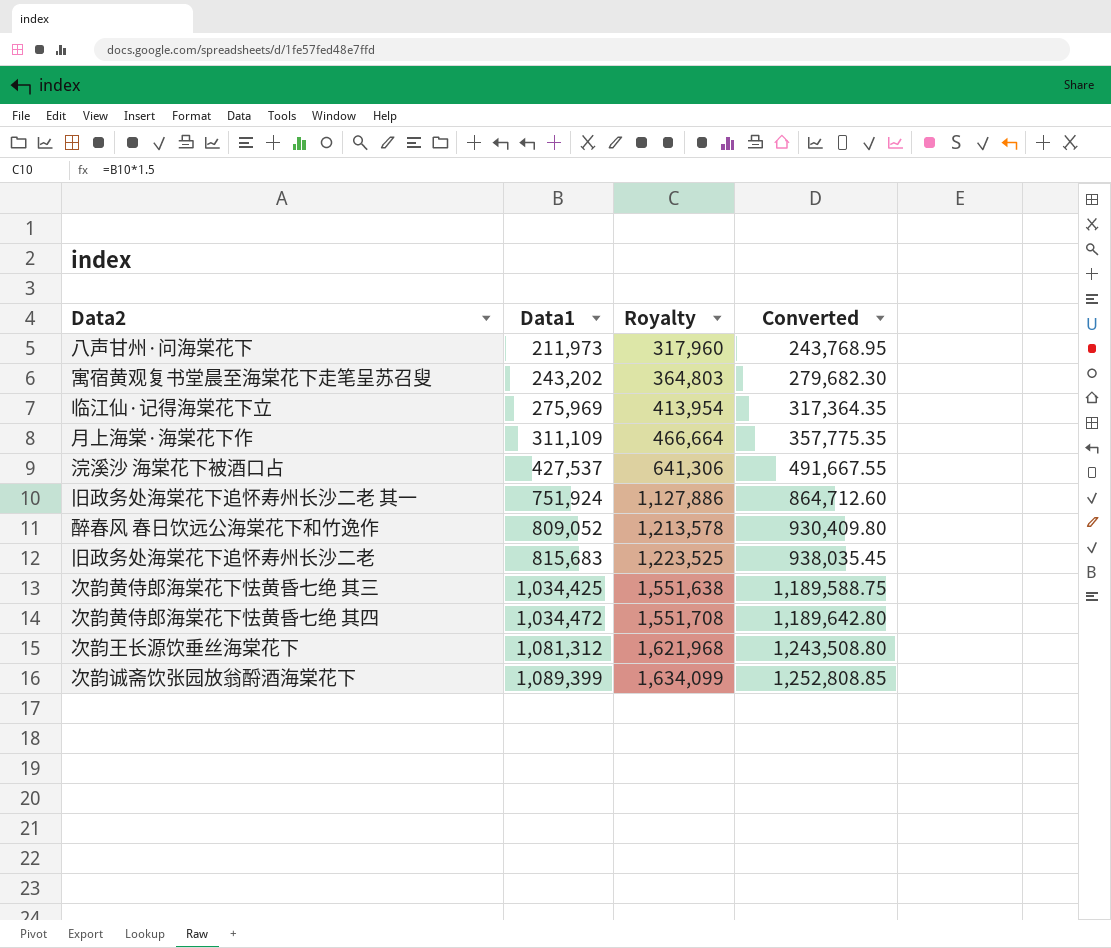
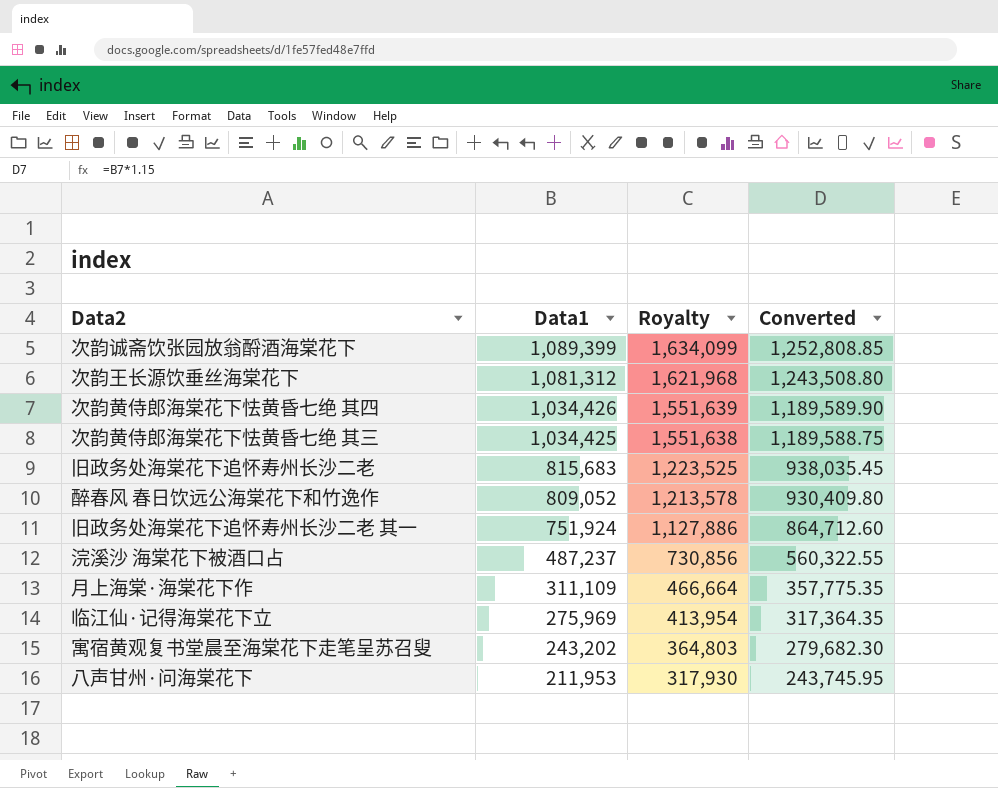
row order: Data1 ascending -> Data1 descending
次韵黄侍郎海棠花下怯黄昏七绝 其四 | Data1: 1,034,472 -> 1,034,426
次韵黄侍郎海棠花下怯黄昏七绝 其四 | Royalty: 1,551,708 -> 1,551,639
次韵黄侍郎海棠花下怯黄昏七绝 其四 | Converted: 1,189,642.80 -> 1,189,589.90
浣溪沙 海棠花下被酒口占 | Data1: 427,537 -> 487,237
浣溪沙 海棠花下被酒口占 | Royalty: 641,306 -> 730,856
浣溪沙 海棠花下被酒口占 | Converted: 491,667.55 -> 560,322.55
八声甘州·问海棠花下 | Data1: 211,973 -> 211,953
八声甘州·问海棠花下 | Royalty: 317,960 -> 317,930
八声甘州·问海棠花下 | Converted: 243,768.95 -> 243,745.95

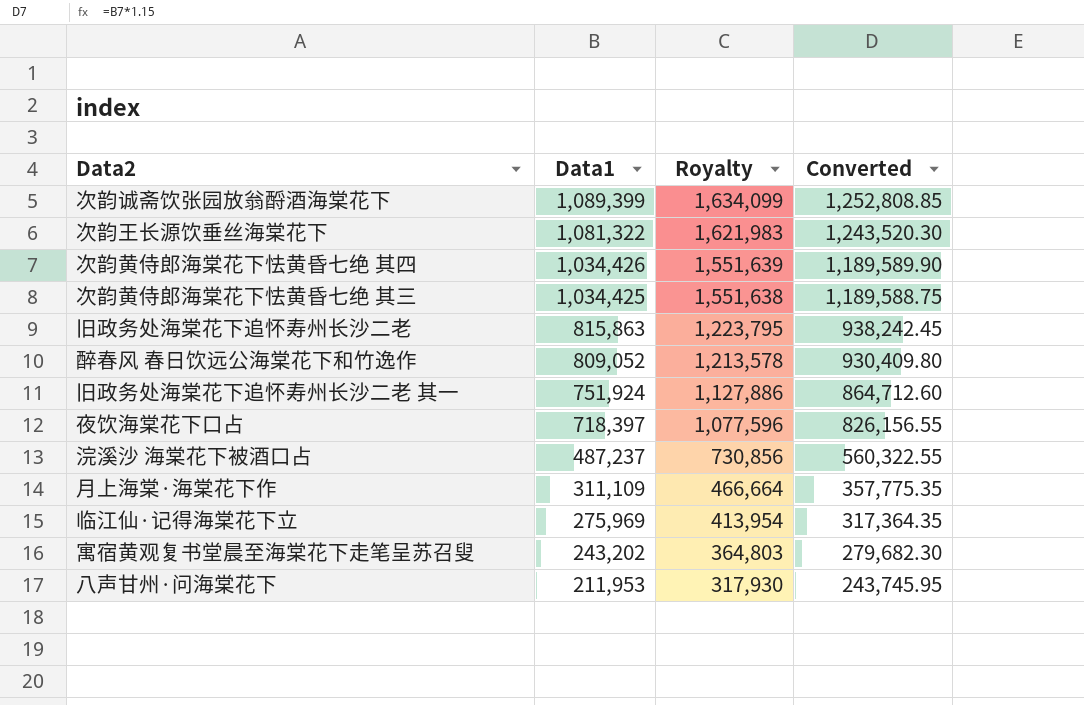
次韵王长源饮垂丝海棠花下 | Data1: 1,081,312 -> 1,081,322
次韵王长源饮垂丝海棠花下 | Royalty: 1,621,968 -> 1,621,983
次韵王长源饮垂丝海棠花下 | Converted: 1,243,508.80 -> 1,243,520.30
旧政务处海棠花下追怀寿州长沙二老 | Data1: 815,683 -> 815,863
旧政务处海棠花下追怀寿州长沙二老 | Royalty: 1,223,525 -> 1,223,795
旧政务处海棠花下追怀寿州长沙二老 | Converted: 938,035.45 -> 938,242.45
row 夜饮海棠花下口占: none -> 718,397 | 1,077,596 | 826,156.55

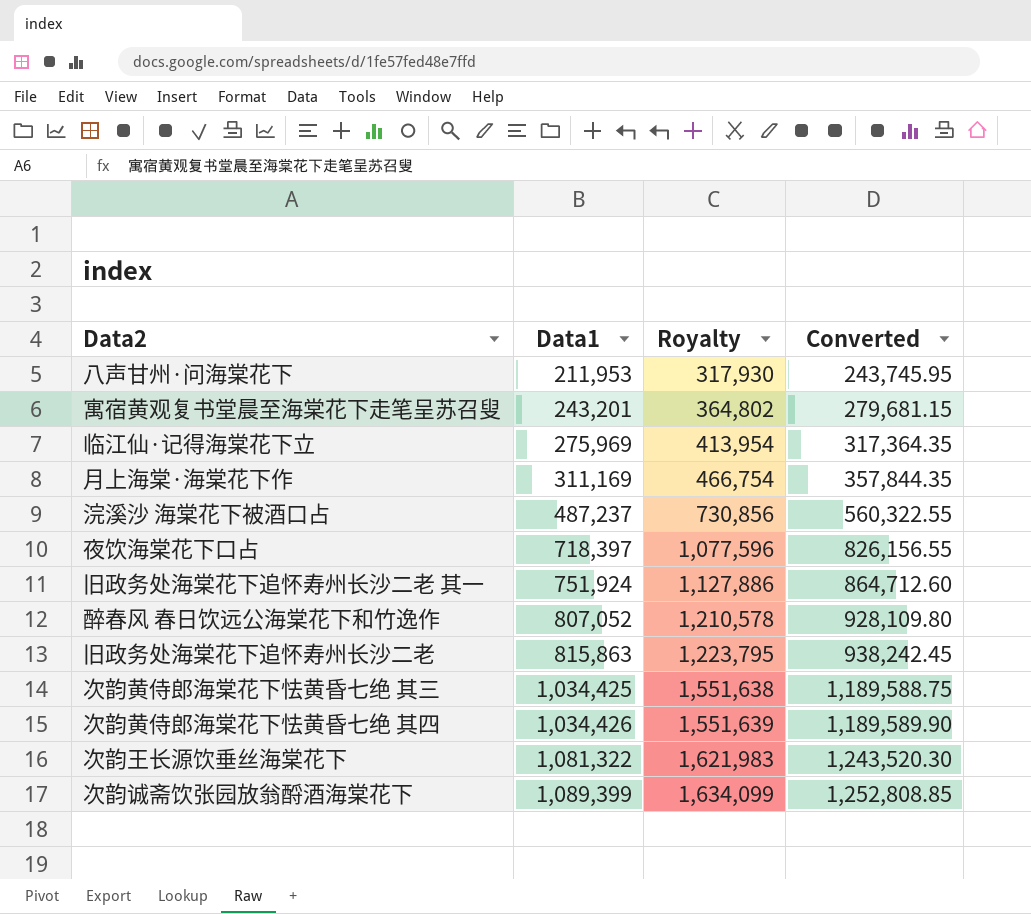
row order: Data1 descending -> Data1 ascending
寓宿黄观复书堂晨至海棠花下走笔呈苏召叟 | Data1: 243,202 -> 243,201
寓宿黄观复书堂晨至海棠花下走笔呈苏召叟 | Royalty: 364,803 -> 364,802
寓宿黄观复书堂晨至海棠花下走笔呈苏召叟 | Converted: 279,682.30 -> 279,681.15
月上海棠·海棠花下作 | Data1: 311,109 -> 311,169
月上海棠·海棠花下作 | Royalty: 466,664 -> 466,754
月上海棠·海棠花下作 | Converted: 357,775.35 -> 357,844.35
醉春风 春日饮远公海棠花下和竹逸作 | Data1: 809,052 -> 807,052
醉春风 春日饮远公海棠花下和竹逸作 | Royalty: 1,213,578 -> 1,210,578
醉春风 春日饮远公海棠花下和竹逸作 | Converted: 930,409.80 -> 928,109.80

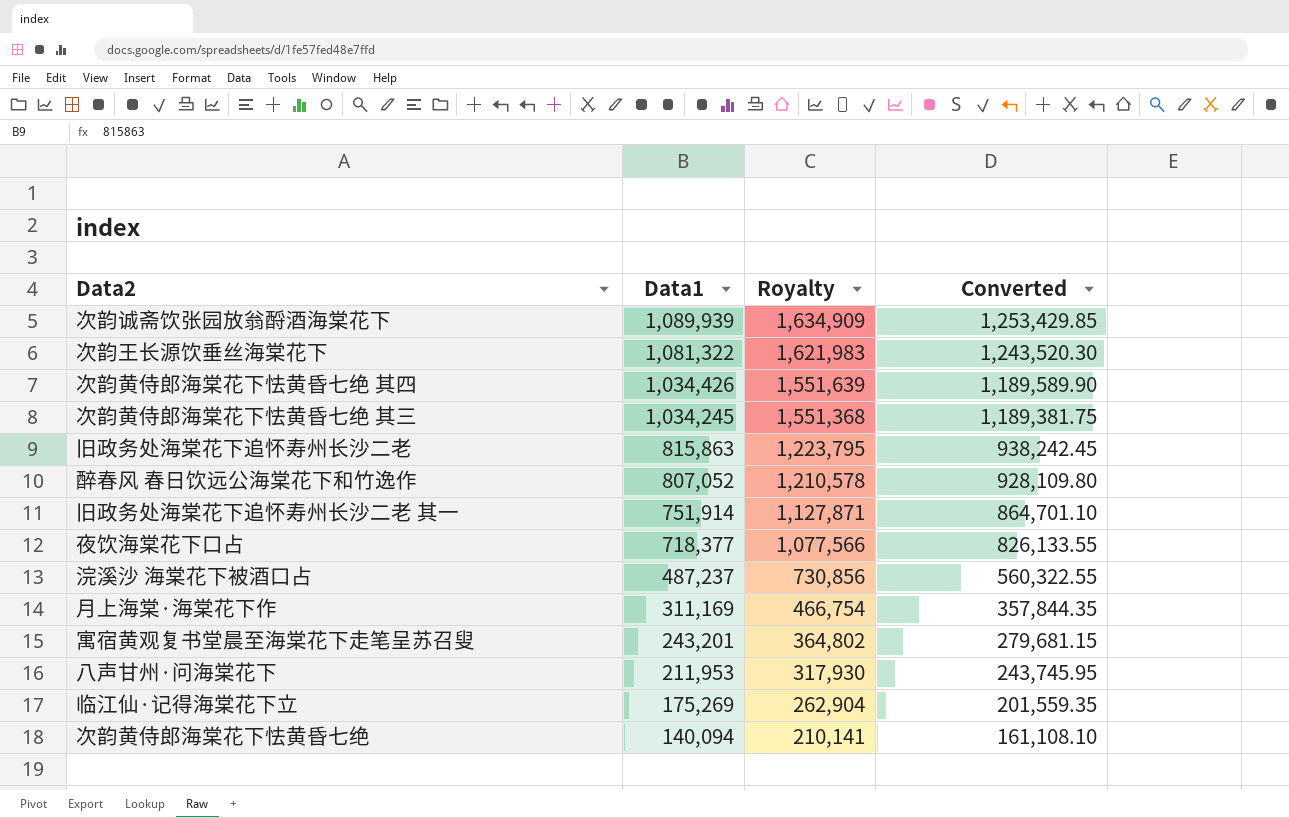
row order: Data1 ascending -> Data1 descending
次韵诚斋饮张园放翁酹酒海棠花下 | Data1: 1,089,399 -> 1,089,939
次韵诚斋饮张园放翁酹酒海棠花下 | Royalty: 1,634,099 -> 1,634,909
次韵诚斋饮张园放翁酹酒海棠花下 | Converted: 1,252,808.85 -> 1,253,429.85
次韵黄侍郎海棠花下怯黄昏七绝 其三 | Data1: 1,034,425 -> 1,034,245
次韵黄侍郎海棠花下怯黄昏七绝 其三 | Royalty: 1,551,638 -> 1,551,368
次韵黄侍郎海棠花下怯黄昏七绝 其三 | Converted: 1,189,588.75 -> 1,189,381.75
旧政务处海棠花下追怀寿州长沙二老 其一 | Data1: 751,924 -> 751,914
旧政务处海棠花下追怀寿州长沙二老 其一 | Royalty: 1,127,886 -> 1,127,871
旧政务处海棠花下追怀寿州长沙二老 其一 | Converted: 864,712.60 -> 864,701.10
夜饮海棠花下口占 | Data1: 718,397 -> 718,377
夜饮海棠花下口占 | Royalty: 1,077,596 -> 1,077,566
夜饮海棠花下口占 | Converted: 826,156.55 -> 826,133.55
临江仙·记得海棠花下立 | Data1: 275,969 -> 175,269
临江仙·记得海棠花下立 | Royalty: 413,954 -> 262,904
临江仙·记得海棠花下立 | Converted: 317,364.35 -> 201,559.35
row 次韵黄侍郎海棠花下怯黄昏七绝: none -> 140,094 | 210,141 | 161,108.10

